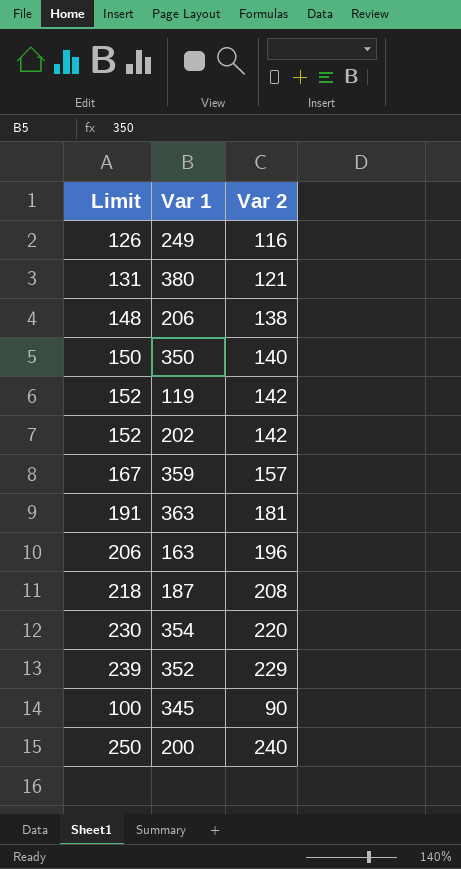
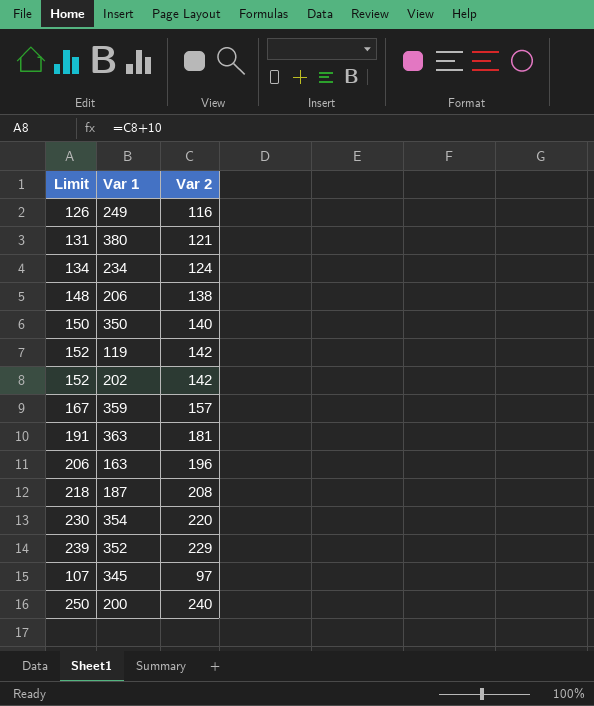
row 234: none -> 134 | 124
345 | Limit: 100 -> 107
345 | Var 2: 90 -> 97

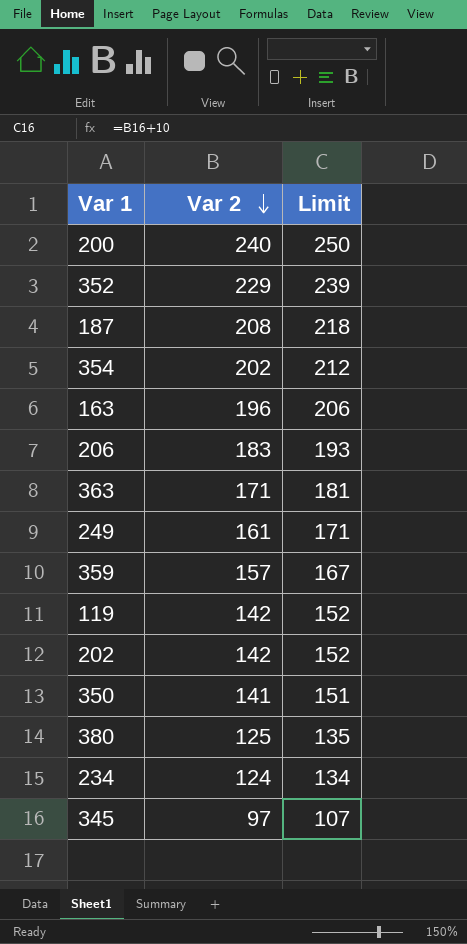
row order: none -> Var 2 descending
column Limit | position: 1 -> 3
354 | Var 2: 220 -> 202
354 | Limit: 230 -> 212
206 | Var 2: 138 -> 183
206 | Limit: 148 -> 193
363 | Var 2: 181 -> 171
363 | Limit: 191 -> 181
249 | Var 2: 116 -> 161
249 | Limit: 126 -> 171
350 | Var 2: 140 -> 141
350 | Limit: 150 -> 151
380 | Var 2: 121 -> 125
380 | Limit: 131 -> 135

